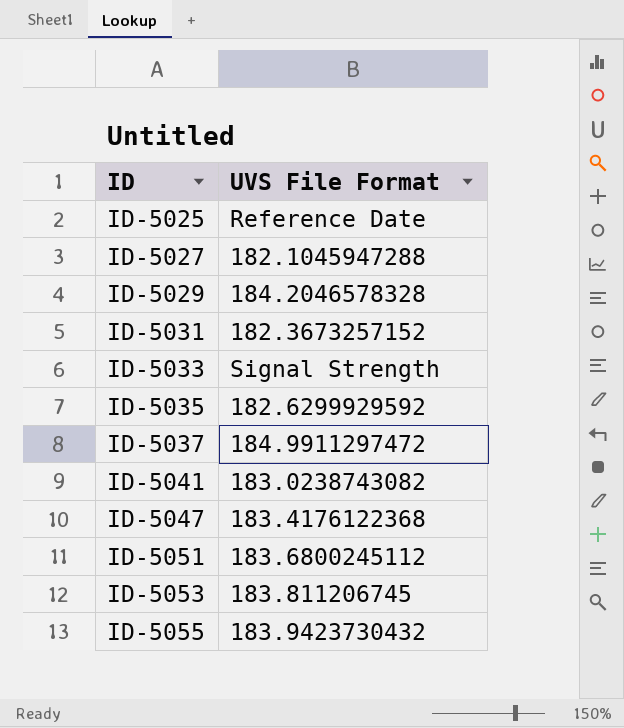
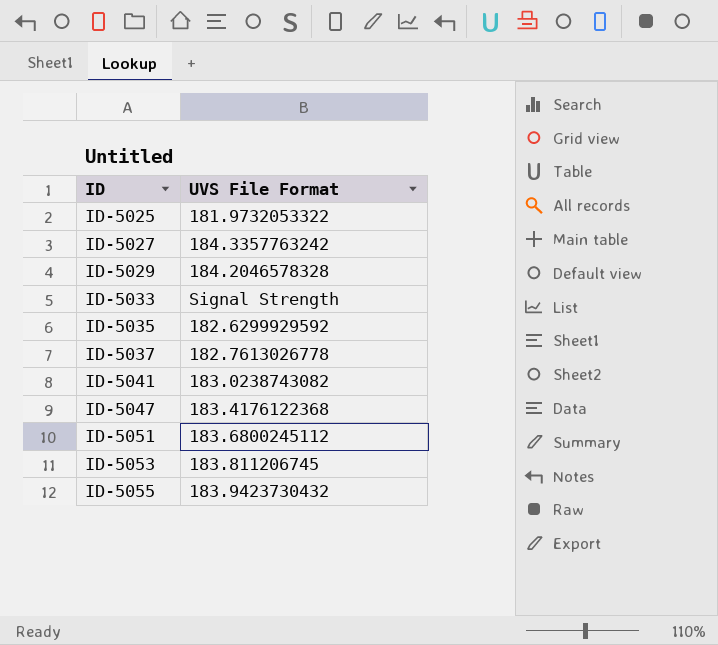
row ID-5031: 182.3673257152 -> none
ID-5025 | UVS File Format: Reference Date -> 181.9732053322
ID-5027 | UVS File Format: 182.1045947288 -> 184.3357763242
ID-5037 | UVS File Format: 184.9911297472 -> 182.7613026778

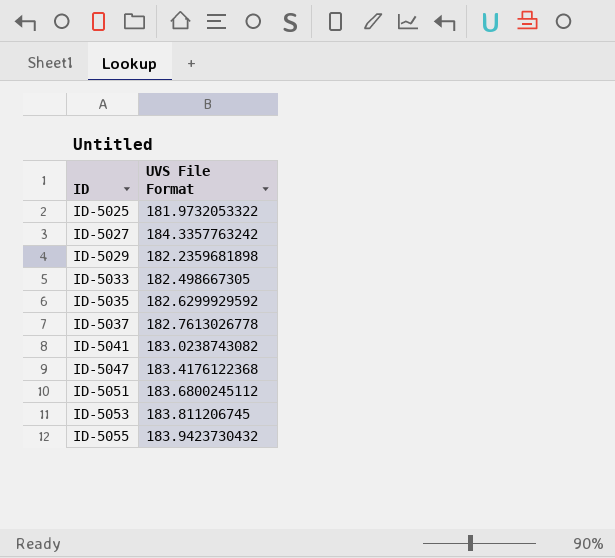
ID-5029 | UVS File Format: 184.2046578328 -> 182.2359681898
ID-5033 | UVS File Format: Signal Strength -> 182.498667305

